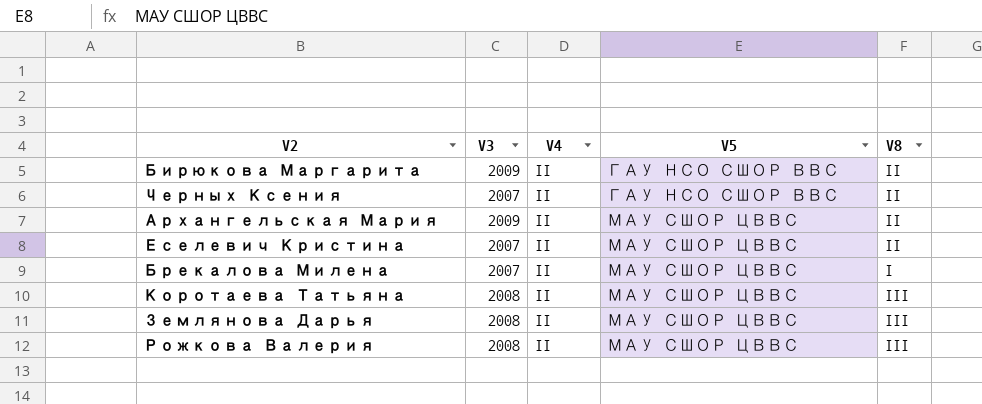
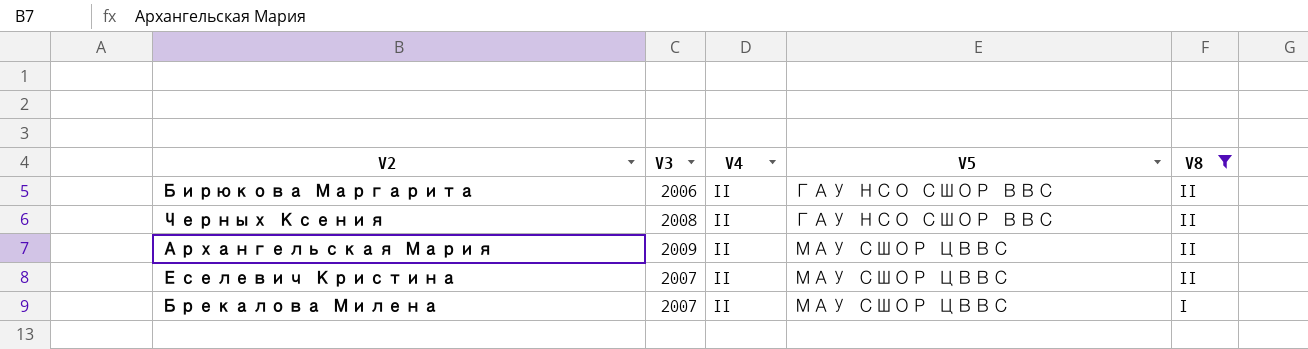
filter: none -> V8 != III
Бирюкова Маргарита | V3: 2009 -> 2006
Черных Ксения | V3: 2007 -> 2008

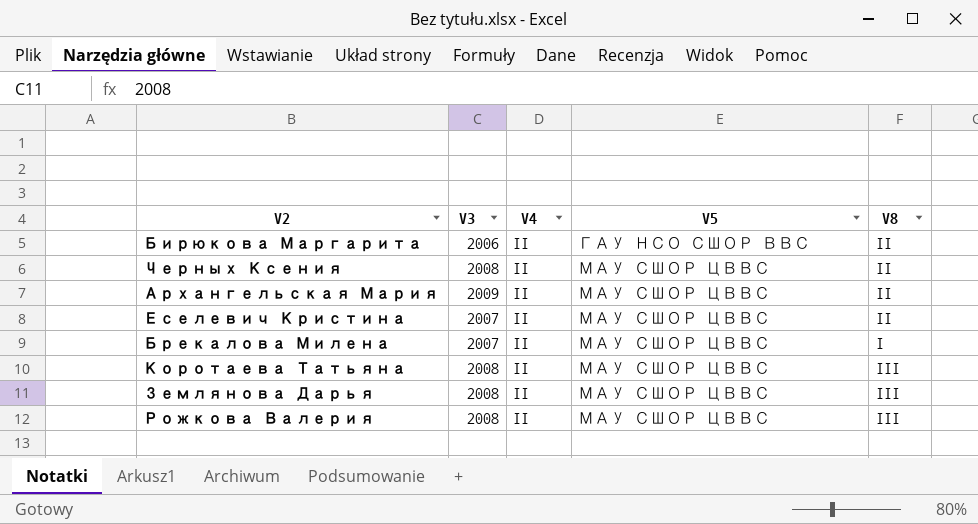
filter: V8 != III -> none
Черных Ксения | V5: ГАУ НСО СШОР ВВС -> МАУ СШОР ЦВВС

